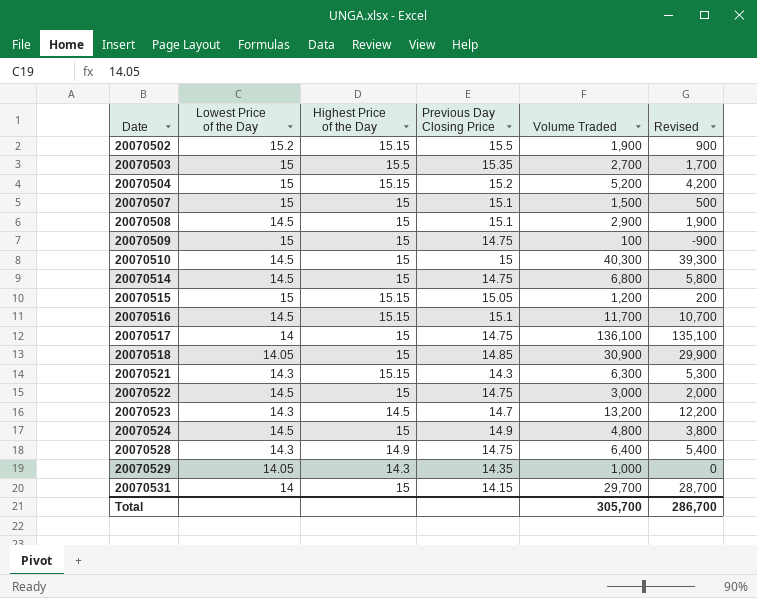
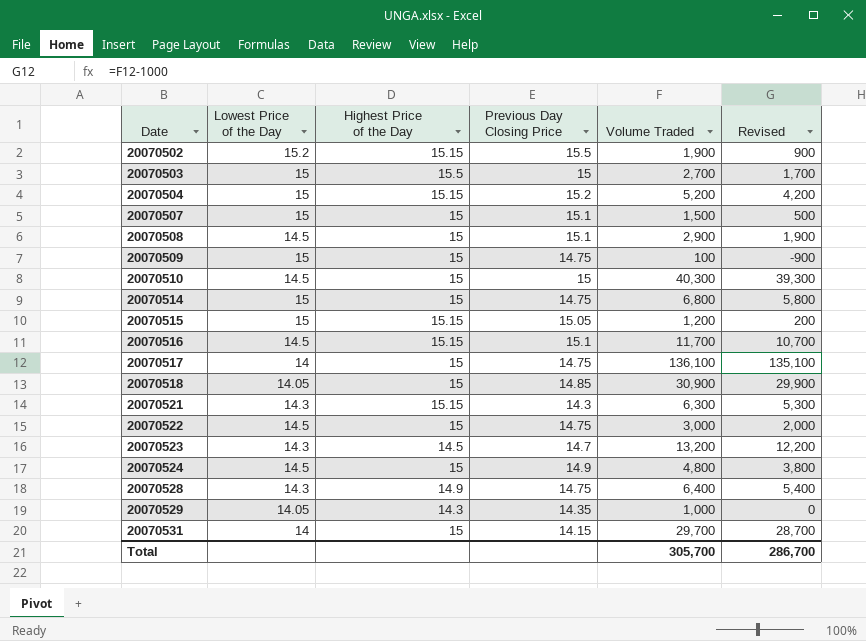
20070503 | Previous Day Closing Price: 15.35 -> 15
20070514 | Lowest Price of the Day: 14.5 -> 15

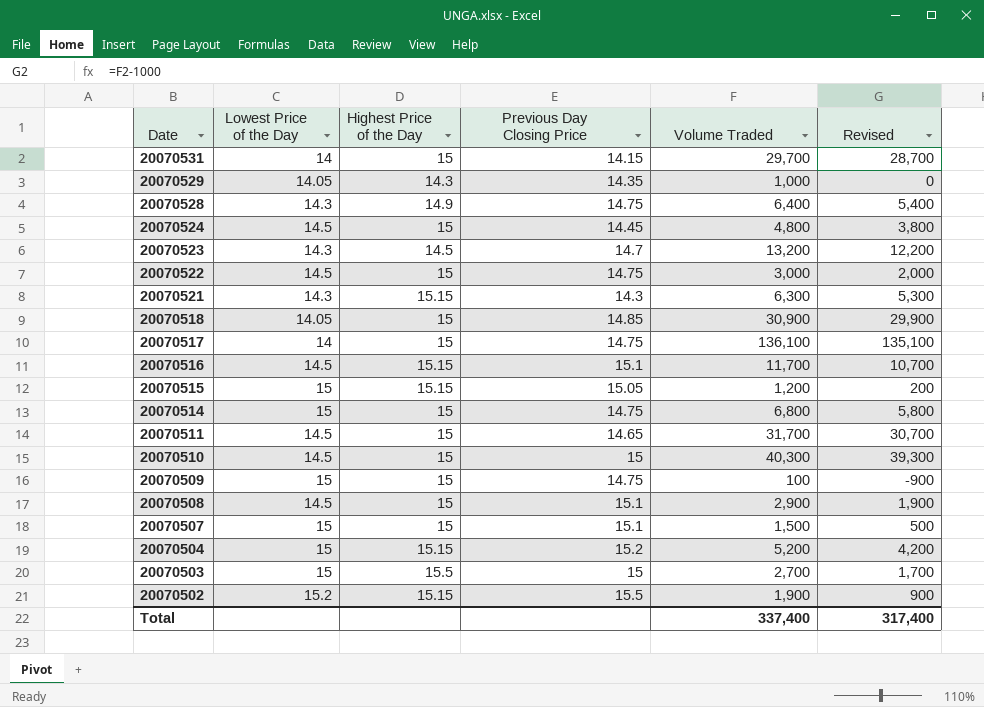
row order: Date ascending -> Date descending
20070524 | Previous Day Closing Price: 14.9 -> 14.45
row 20070511: none -> 14.5 | 15 | 14.65 | 31,700 | 30,700
Total | Volume Traded: 305,700 -> 337,400
Total | Revised: 286,700 -> 317,400

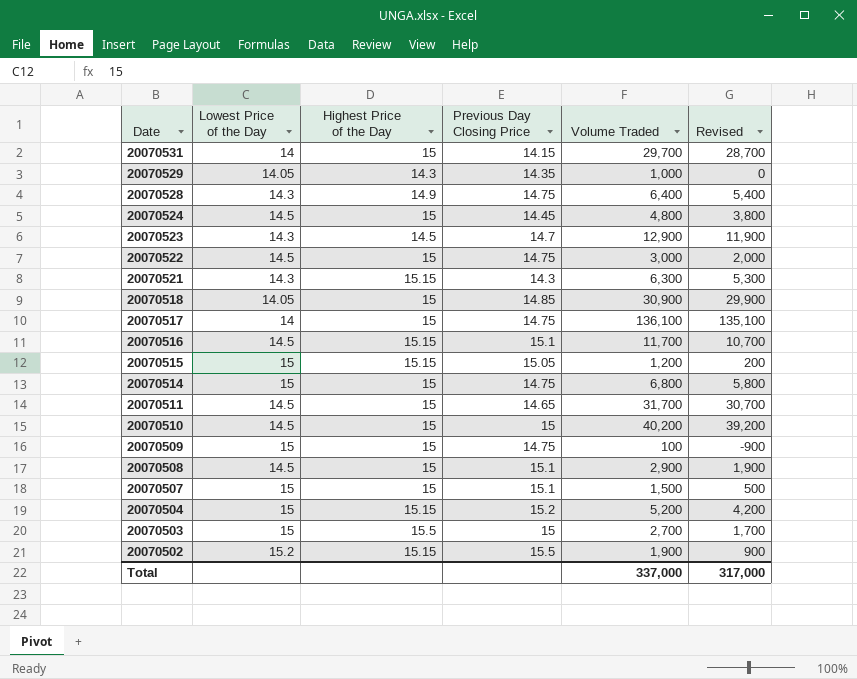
20070523 | Volume Traded: 13,200 -> 12,900
20070523 | Revised: 12,200 -> 11,900
20070510 | Volume Traded: 40,300 -> 40,200
20070510 | Revised: 39,300 -> 39,200
Total | Volume Traded: 337,400 -> 337,000
Total | Revised: 317,400 -> 317,000

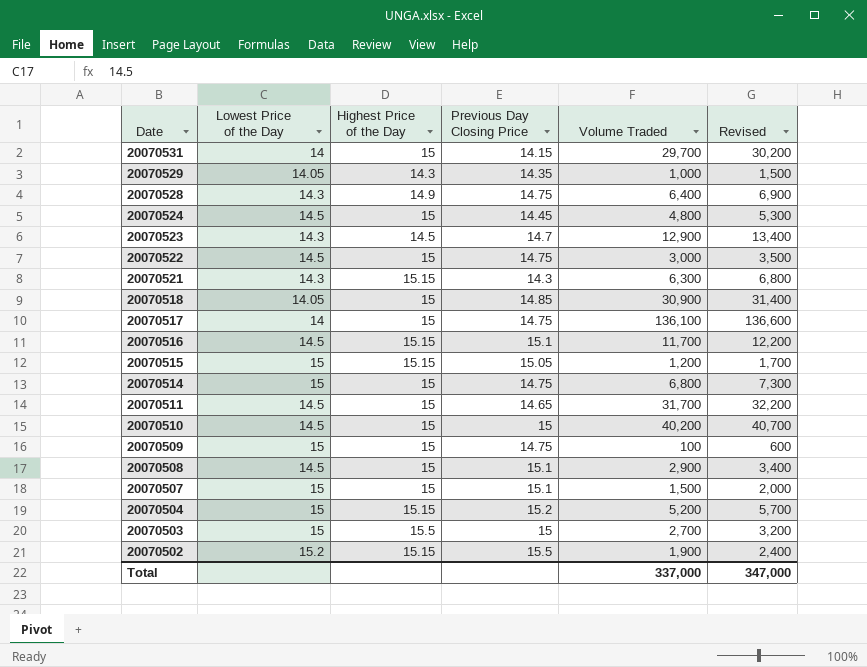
column Revised | formula: [Volume Traded] - 1000 -> [Volume Traded] + 500
Total | Revised: 317,000 -> 347,000

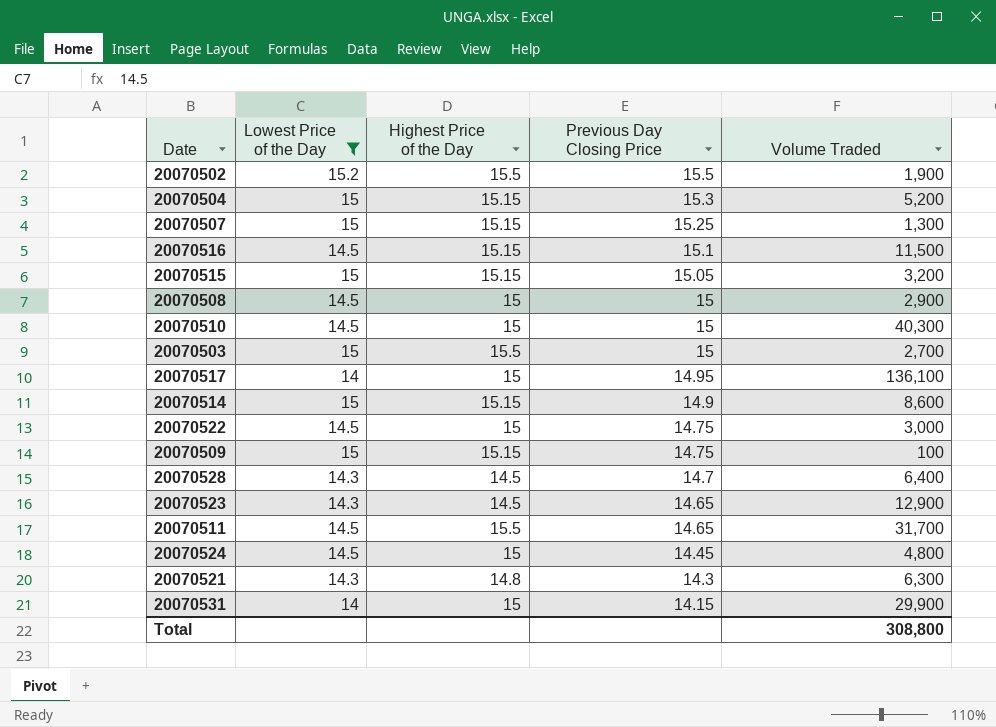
filter: none -> Lowest Price of the Day != 14.05
row order: Date descending -> Previous Day Closing Price descending
column Revised | formula: [Volume Traded] + 500 -> none
20070502 | Highest Price of the Day: 15.15 -> 15.5
20070504 | Previous Day Closing Price: 15.2 -> 15.3
20070507 | Highest Price of the Day: 15 -> 15.15
20070507 | Previous Day Closing Price: 15.1 -> 15.25
20070507 | Volume Traded: 1,500 -> 1,300
20070516 | Volume Traded: 11,700 -> 11,500
20070515 | Volume Traded: 1,200 -> 3,200
20070508 | Previous Day Closing Price: 15.1 -> 15
20070510 | Volume Traded: 40,200 -> 40,300
20070517 | Previous Day Closing Price: 14.75 -> 14.95
20070514 | Highest Price of the Day: 15 -> 15.15
20070514 | Previous Day Closing Price: 14.75 -> 14.9
20070514 | Volume Traded: 6,800 -> 8,600
20070509 | Highest Price of the Day: 15 -> 15.15
20070528 | Highest Price of the Day: 14.9 -> 14.5
20070528 | Previous Day Closing Price: 14.75 -> 14.7
20070523 | Previous Day Closing Price: 14.7 -> 14.65
20070511 | Highest Price of the Day: 15 -> 15.5
20070521 | Highest Price of the Day: 15.15 -> 14.8
20070531 | Volume Traded: 29,700 -> 29,900
Total | Volume Traded: 337,000 -> 308,800

